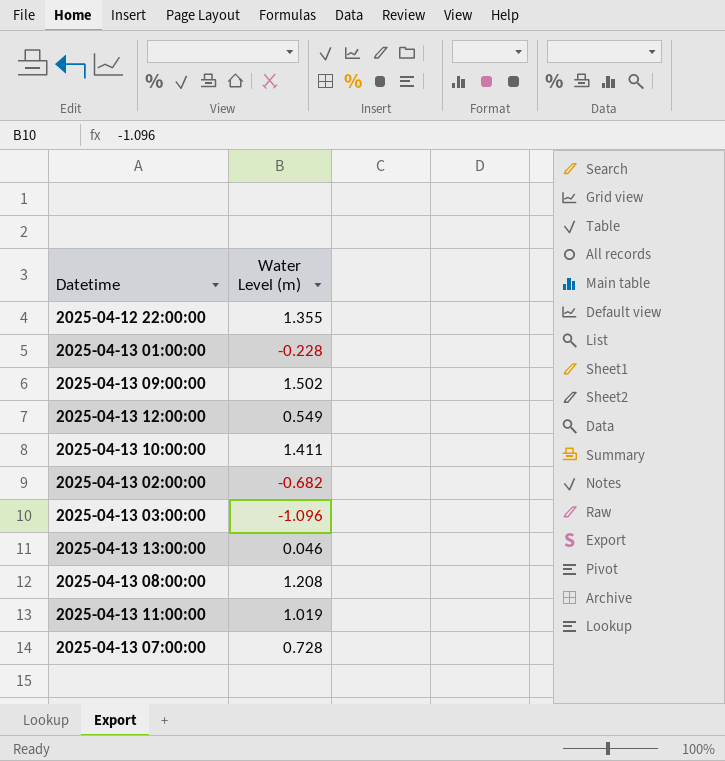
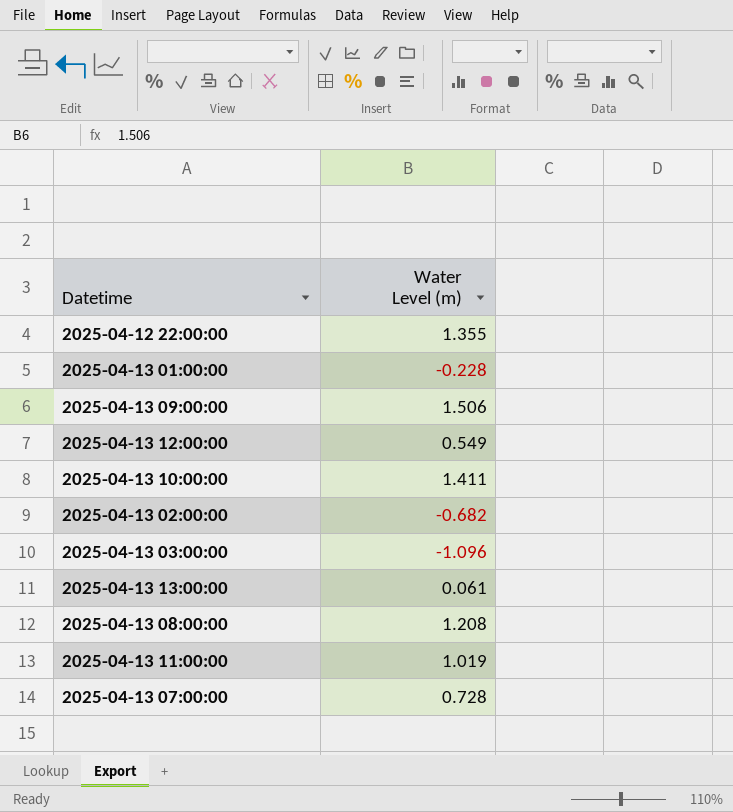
2025-04-13 09:00:00 | Water Level (m): 1.502 -> 1.506
2025-04-13 13:00:00 | Water Level (m): 0.046 -> 0.061

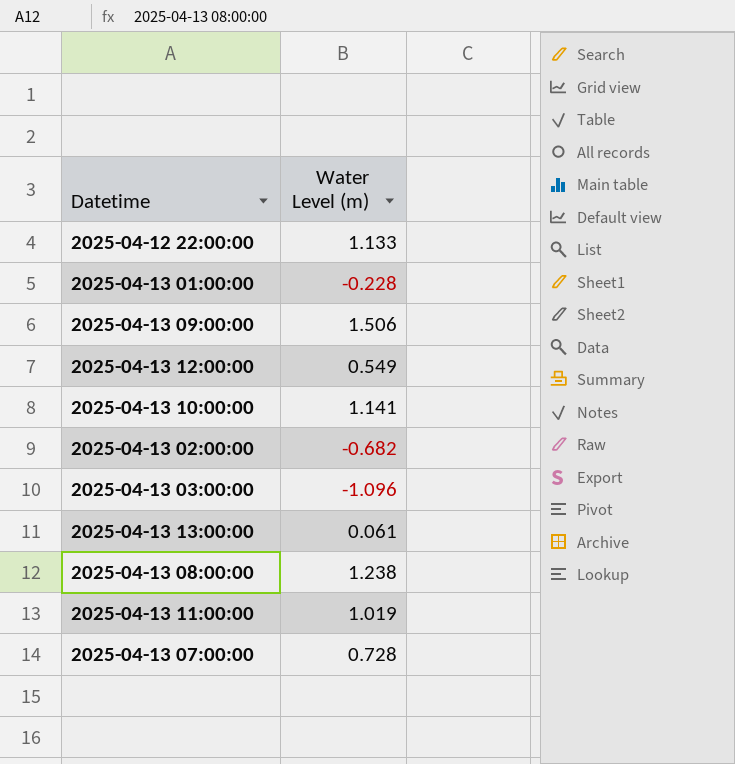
2025-04-12 22:00:00 | Water Level (m): 1.355 -> 1.133
2025-04-13 10:00:00 | Water Level (m): 1.411 -> 1.141
2025-04-13 08:00:00 | Water Level (m): 1.208 -> 1.238

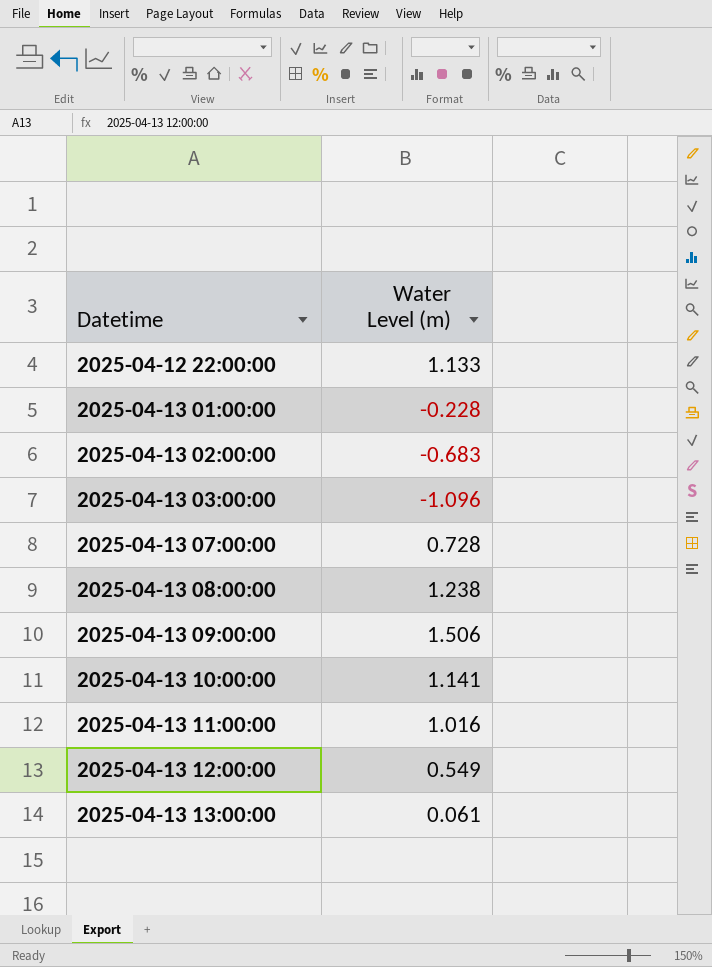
row order: none -> Datetime ascending
2025-04-13 02:00:00 | Water Level (m): -0.682 -> -0.683
2025-04-13 11:00:00 | Water Level (m): 1.019 -> 1.016

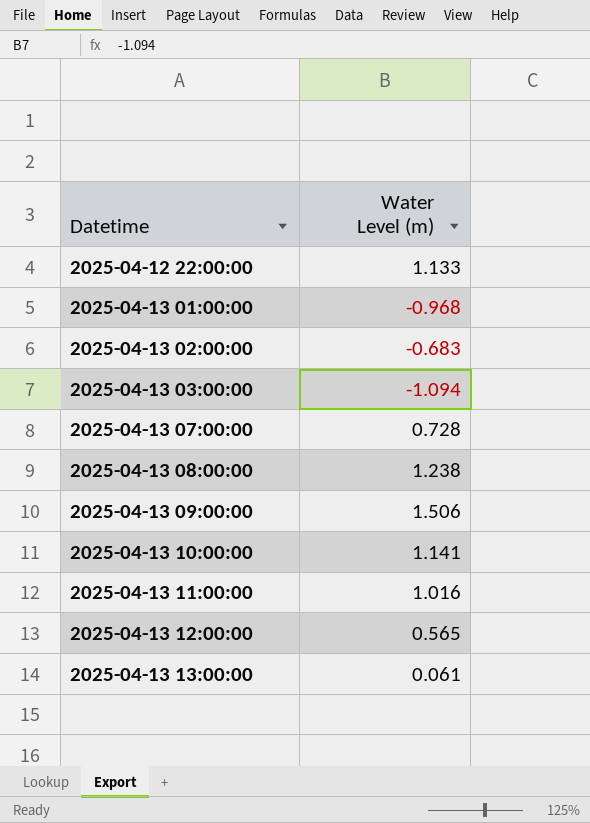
2025-04-13 01:00:00 | Water Level (m): -0.228 -> -0.968
2025-04-13 03:00:00 | Water Level (m): -1.096 -> -1.094
2025-04-13 12:00:00 | Water Level (m): 0.549 -> 0.565

